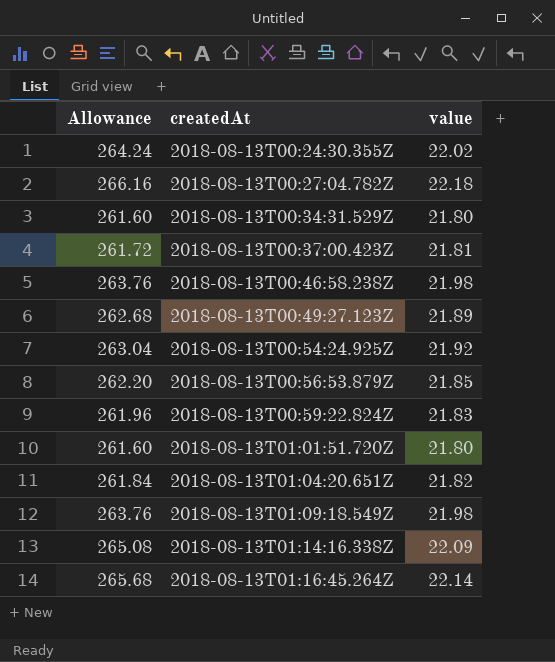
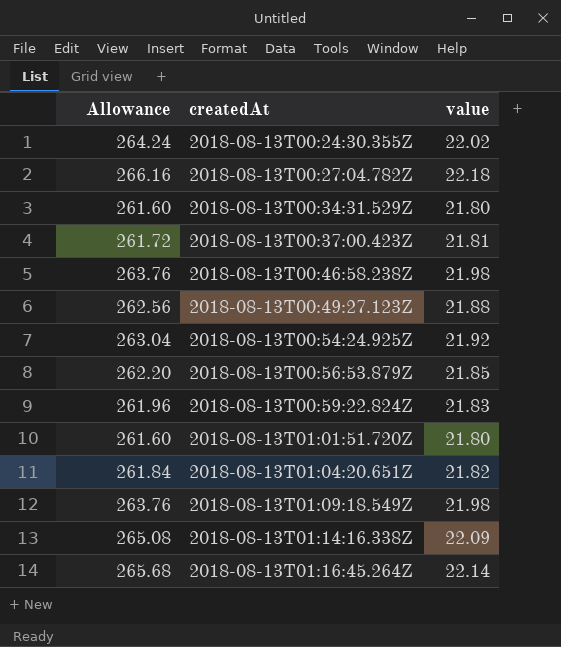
2018-08-13T00:49:27.123Z | Allowance: 262.68 -> 262.56
2018-08-13T00:49:27.123Z | value: 21.89 -> 21.88

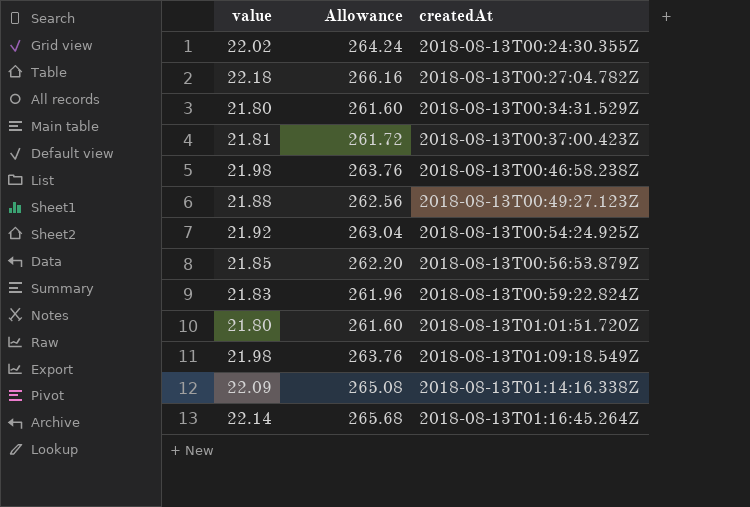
column value | position: 3 -> 1
row 2018-08-13T01:04:20.651Z: 261.84 | 21.82 -> none

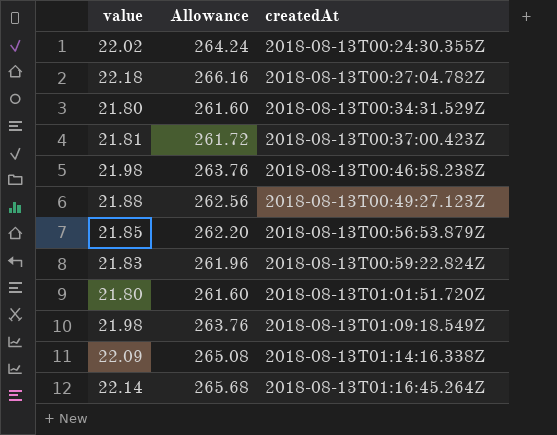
row 2018-08-13T00:54:24.925Z: 21.92 | 263.04 -> none

